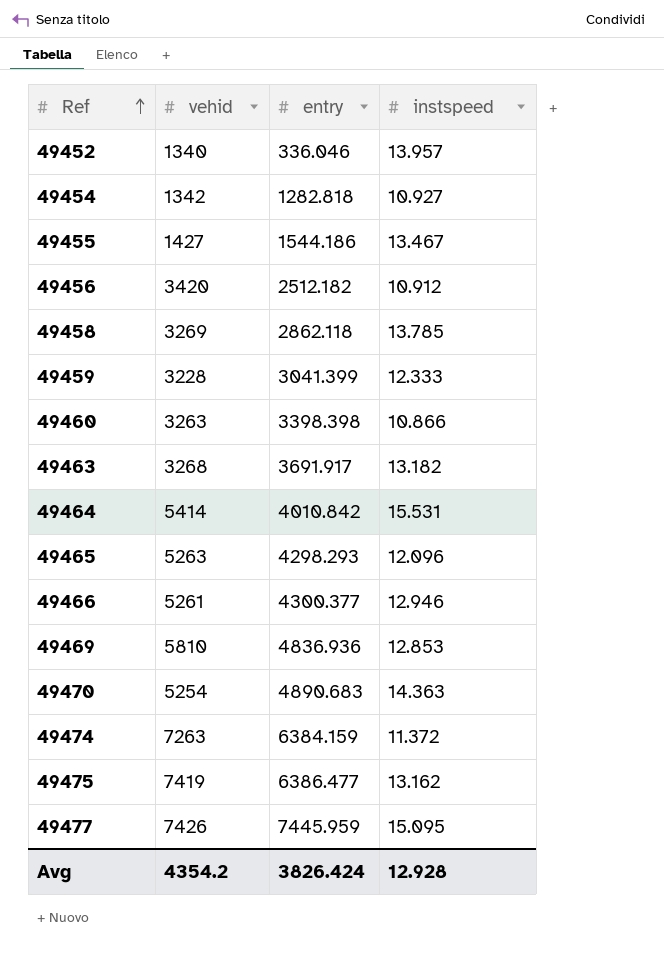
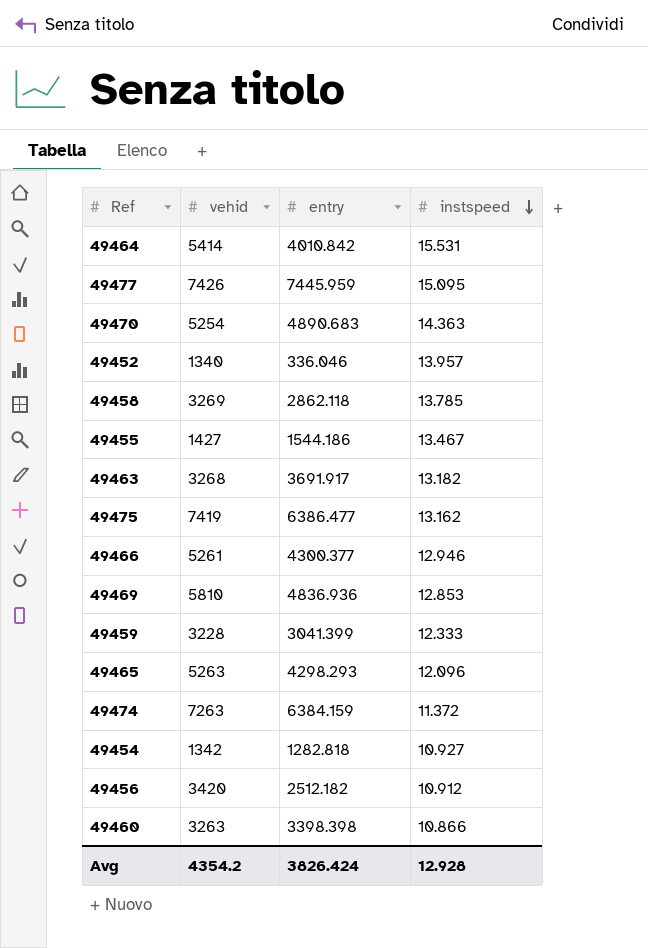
row order: Ref ascending -> instspeed descending

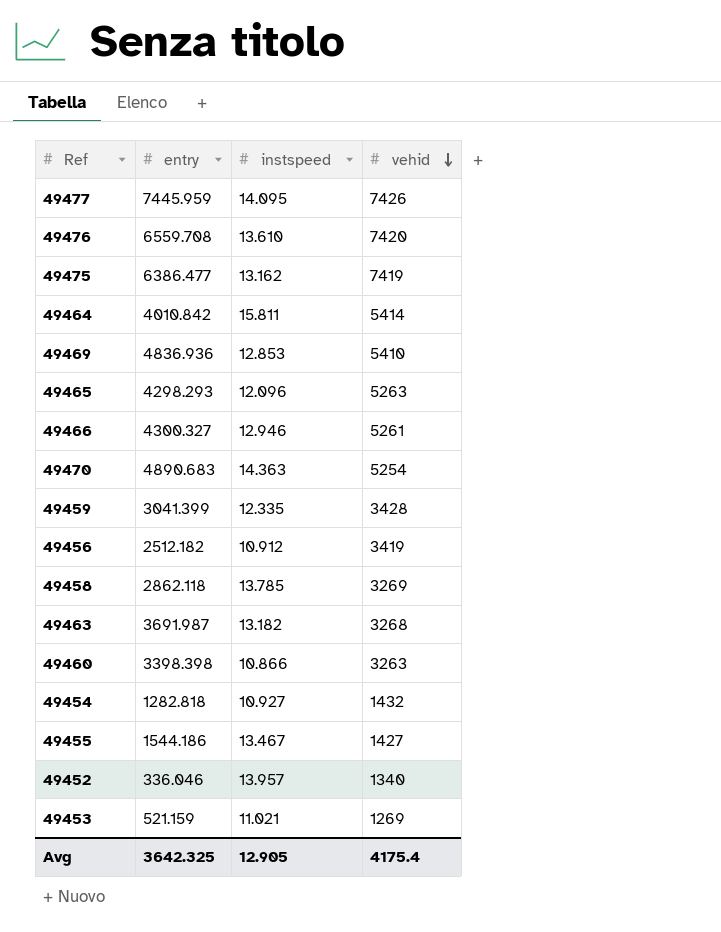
row order: instspeed descending -> vehid descending
column vehid | position: 2 -> 4
row 49474: 7263 | 6384.159 | 11.372 -> none
49477 | instspeed: 15.095 -> 14.095
row 49476: none -> 6559.708 | 13.610 | 7420
49464 | instspeed: 15.531 -> 15.811
49469 | vehid: 5810 -> 5410
49466 | entry: 4300.377 -> 4300.327
49459 | instspeed: 12.333 -> 12.335
49459 | vehid: 3228 -> 3428
49456 | vehid: 3420 -> 3419
49463 | entry: 3691.917 -> 3691.987
49454 | vehid: 1342 -> 1432
row 49453: none -> 521.159 | 11.021 | 1269
Avg | entry: 3826.424 -> 3642.325
Avg | instspeed: 12.928 -> 12.905
Avg | vehid: 4354.2 -> 4175.4

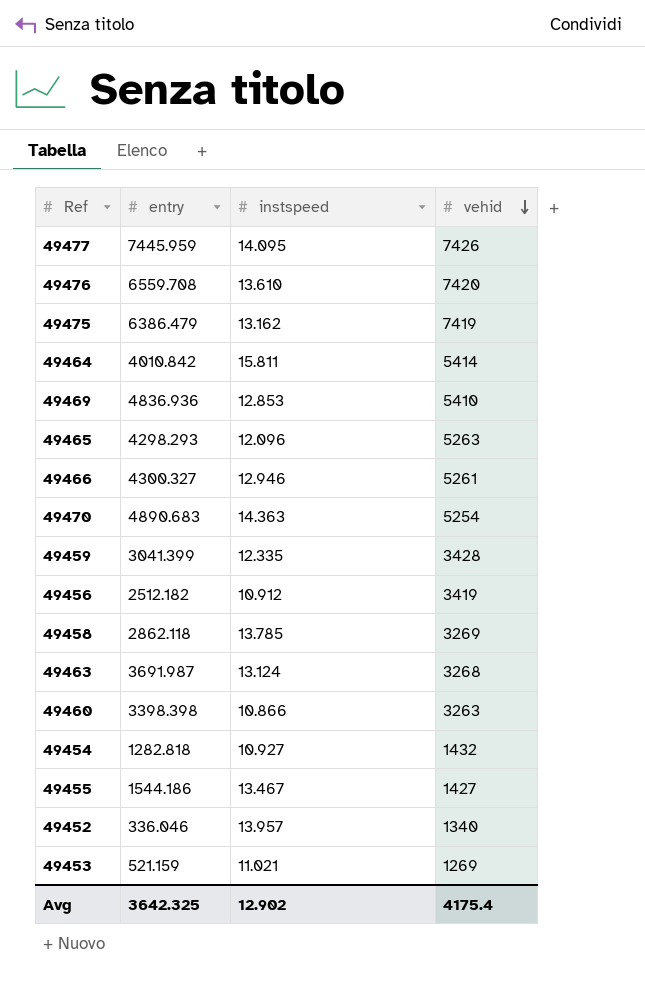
49475 | entry: 6386.477 -> 6386.479
49463 | instspeed: 13.182 -> 13.124
Avg | instspeed: 12.905 -> 12.902

